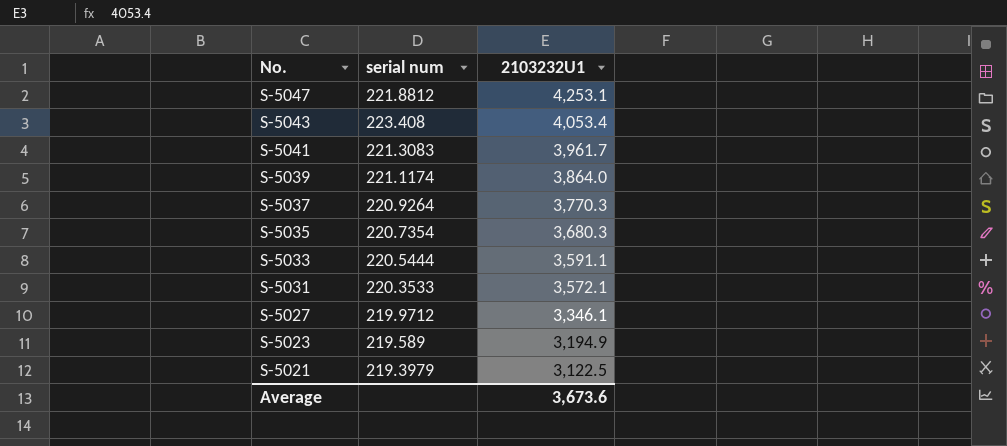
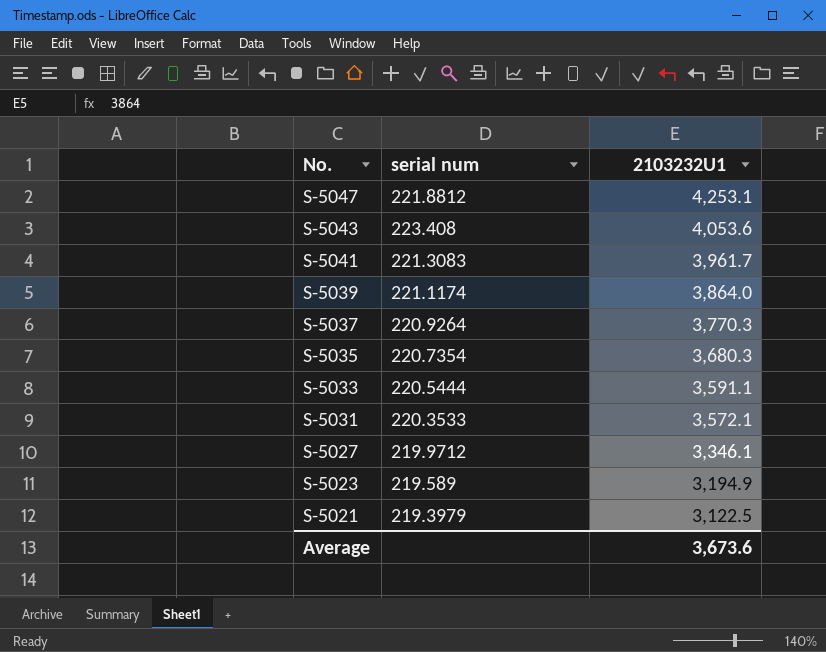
S-5043 | 2103232U1: 4,053.4 -> 4,053.6

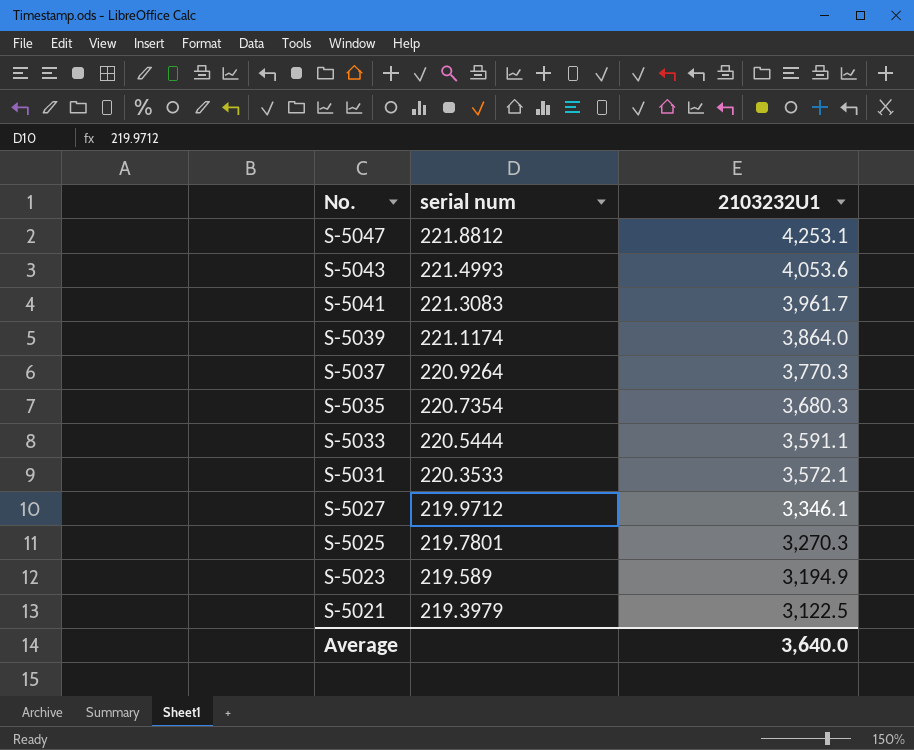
S-5043 | serial num: 223.408 -> 221.4993
row S-5025: none -> 219.7801 | 3,270.3
Average | 2103232U1: 3,673.6 -> 3,640.0

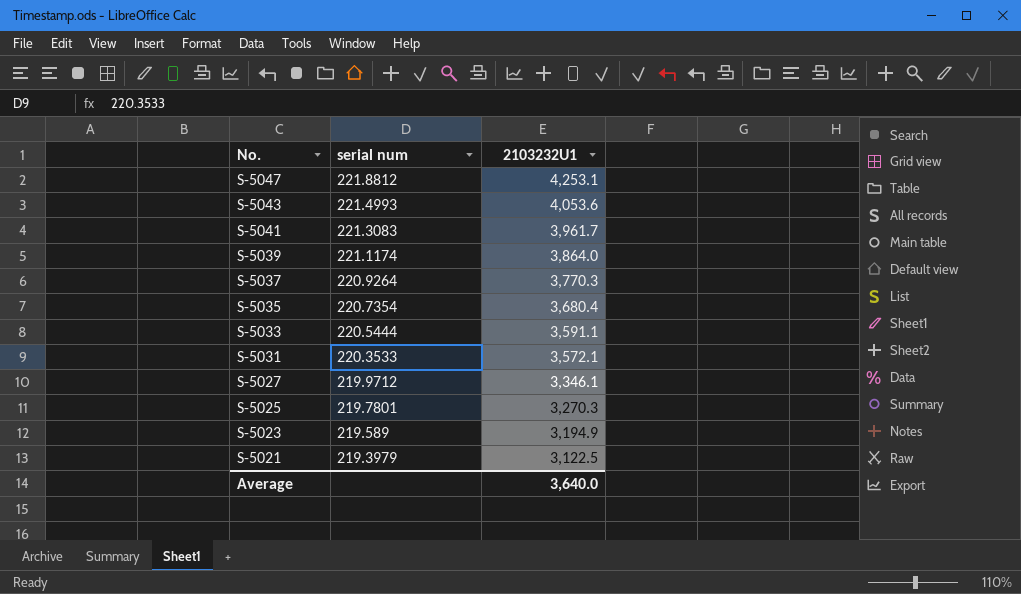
S-5035 | 2103232U1: 3,680.3 -> 3,680.4

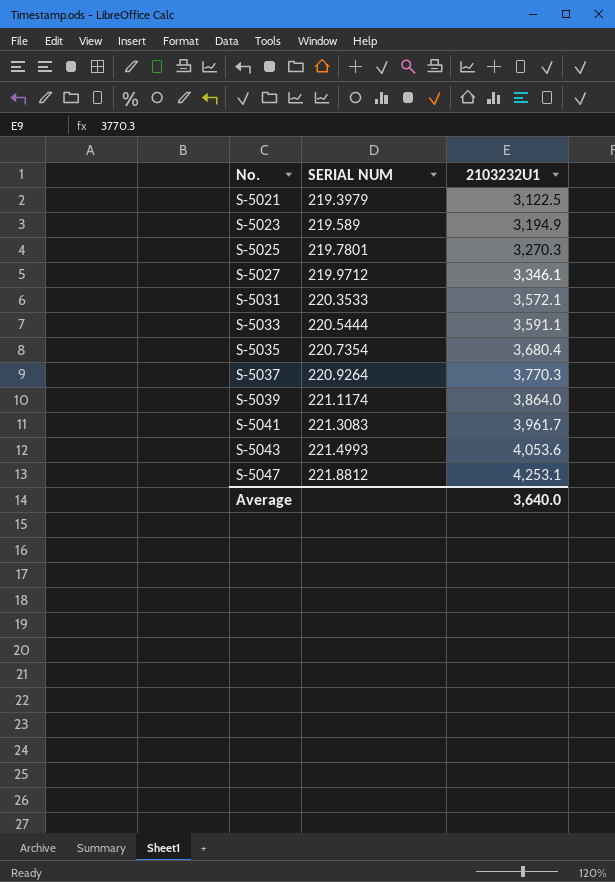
row order: No. descending -> No. ascending
column name: serial num -> SERIAL NUM

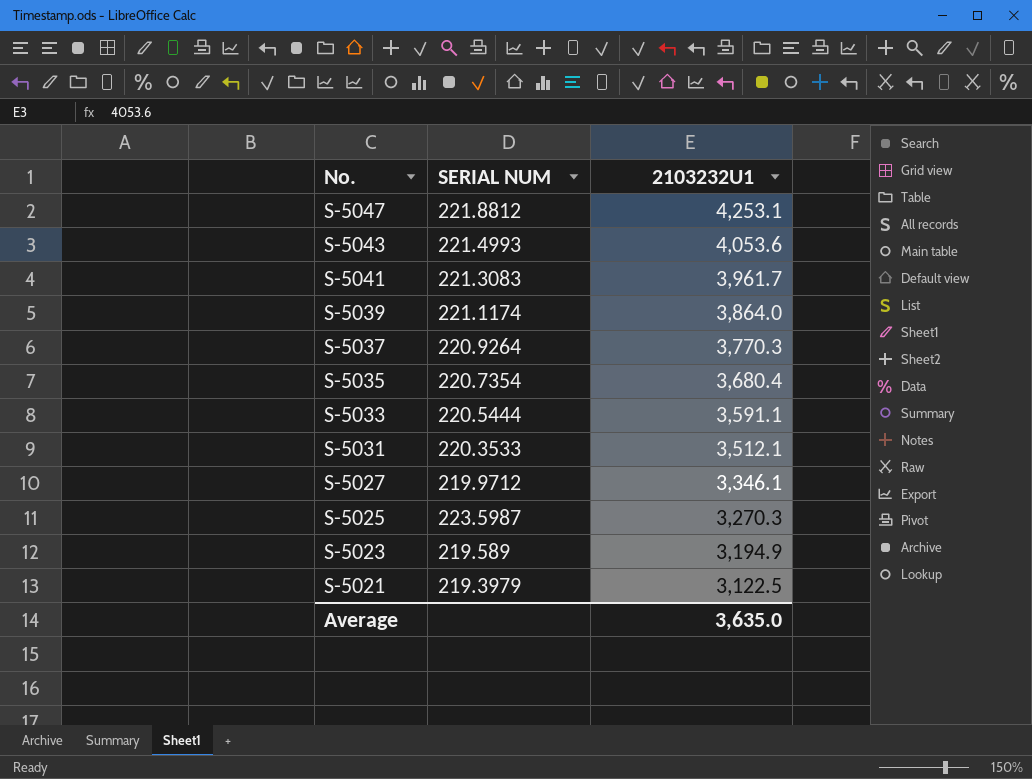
row order: No. ascending -> No. descending
S-5031 | 2103232U1: 3,572.1 -> 3,512.1
S-5025 | SERIAL NUM: 219.7801 -> 223.5987
Average | 2103232U1: 3,640.0 -> 3,635.0

